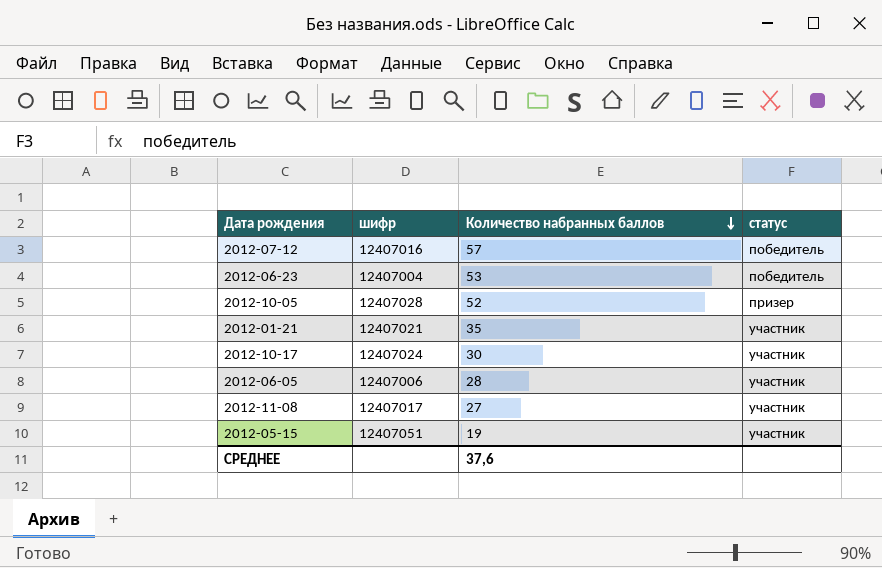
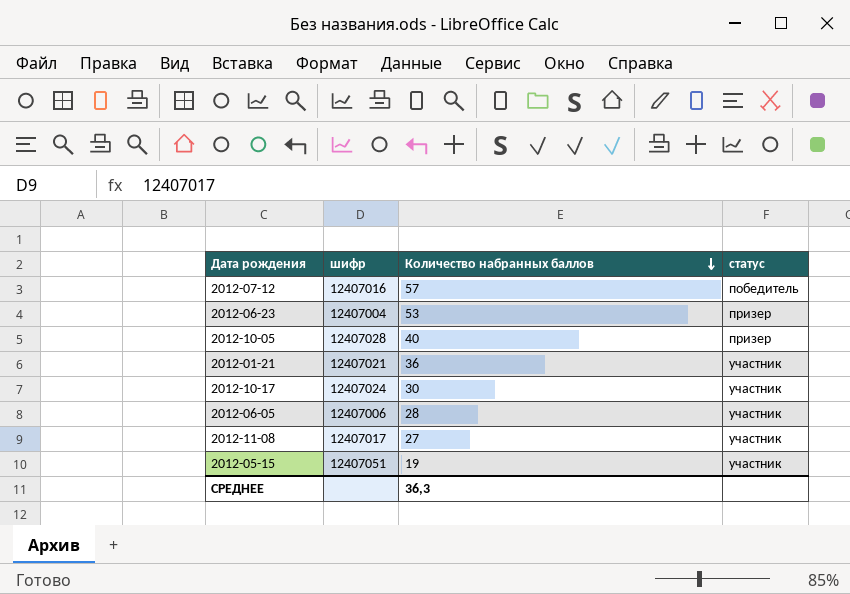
2012-06-23 | статус: победитель -> призер
2012-10-05 | Количество набранных баллов: 52 -> 40
2012-01-21 | Количество набранных баллов: 35 -> 36
СРЕДНЕЕ | Количество набранных баллов: 37,6 -> 36,3

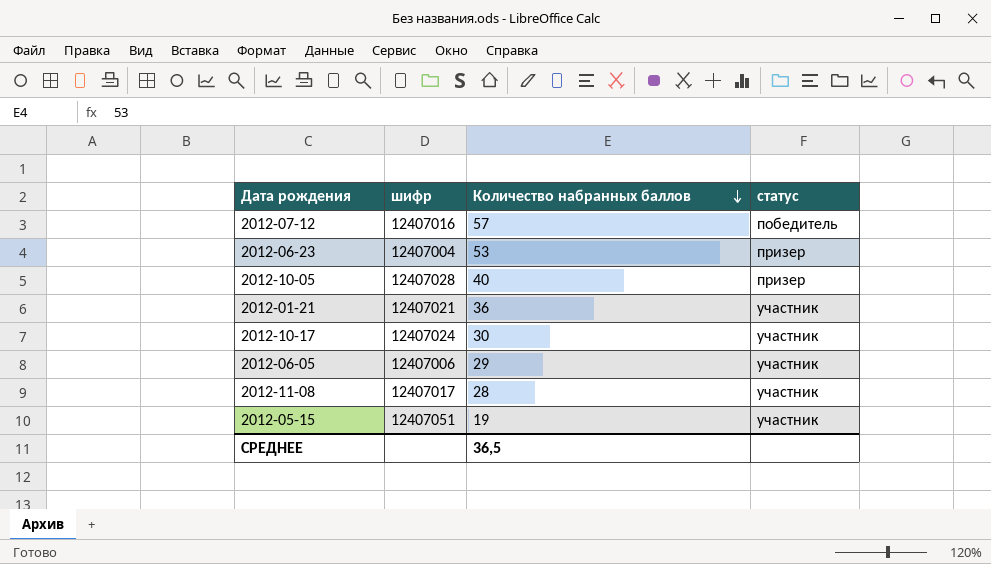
2012-06-05 | Количество набранных баллов: 28 -> 29
2012-11-08 | Количество набранных баллов: 27 -> 28
СРЕДНЕЕ | Количество набранных баллов: 36,3 -> 36,5

